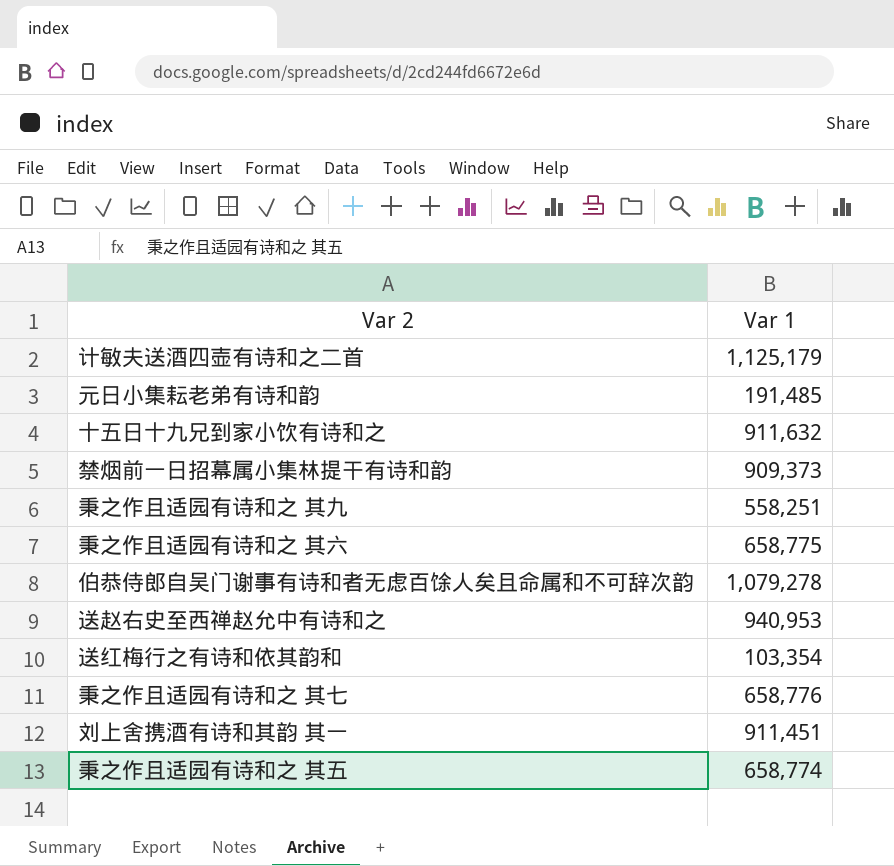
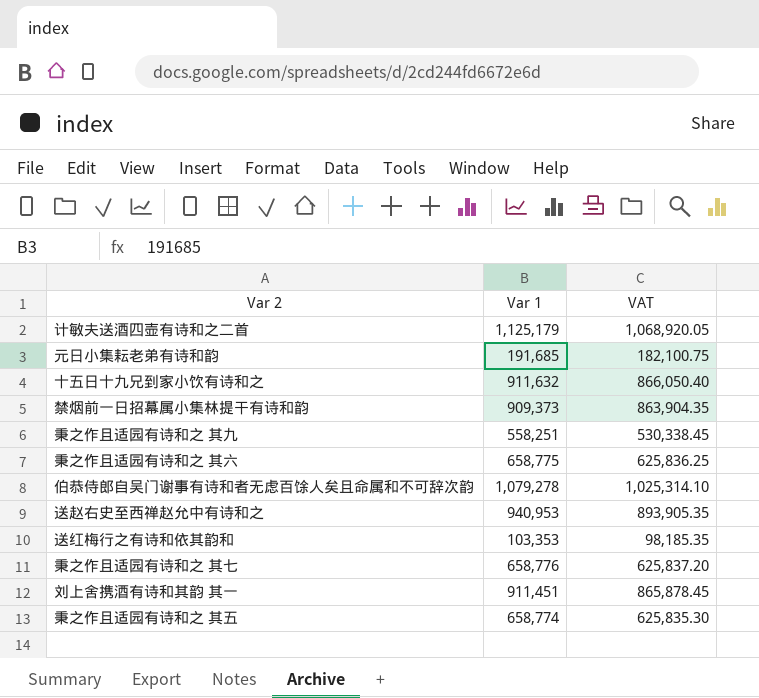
column VAT | formula: none -> [Var 1] * 0.95
元日小集耘老弟有诗和韵 | Var 1: 191,485 -> 191,685
送红梅行之有诗和依其韵和 | Var 1: 103,354 -> 103,353

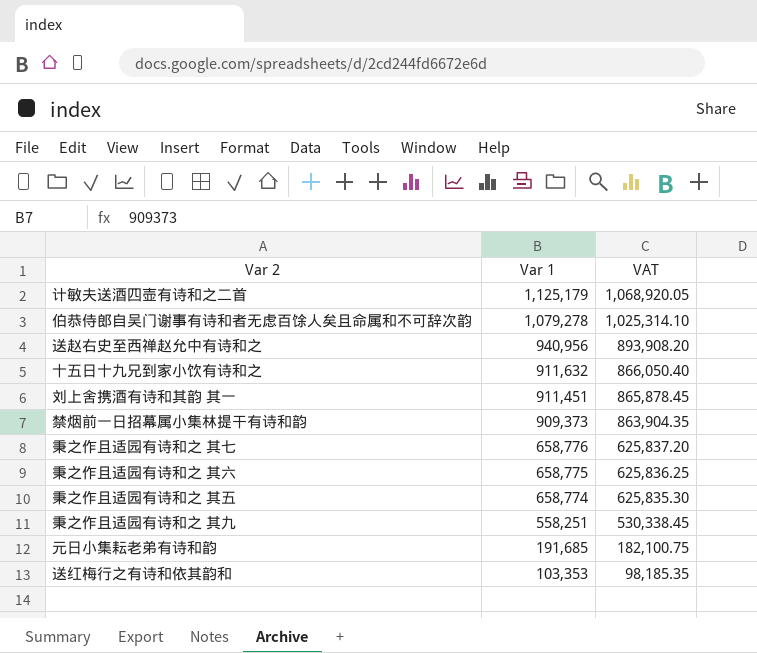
row order: none -> Var 1 descending
送赵右史至西禅赵允中有诗和之 | Var 1: 940,953 -> 940,956
送赵右史至西禅赵允中有诗和之 | VAT: 893,905.35 -> 893,908.20

